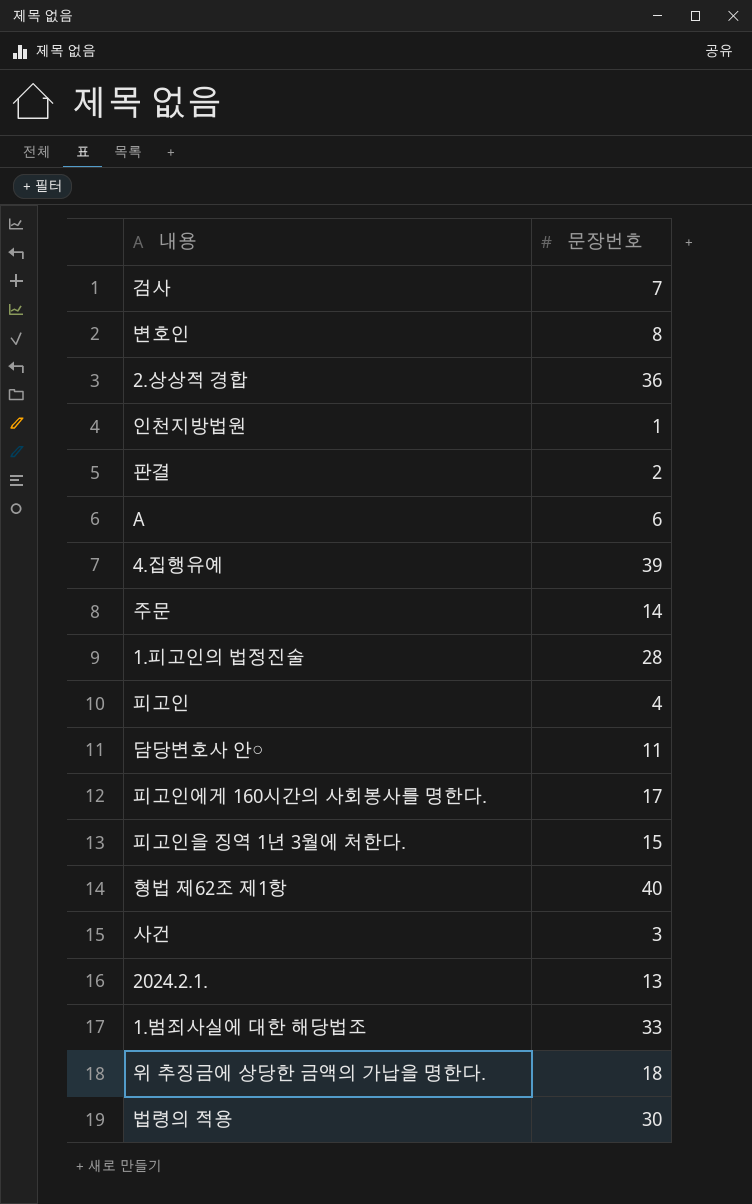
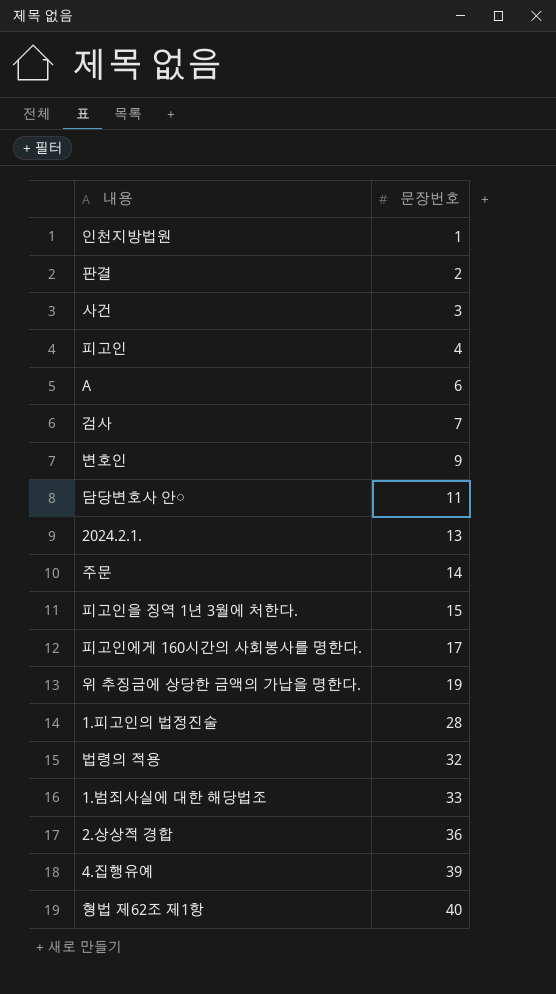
row order: none -> 문장번호 ascending
변호인 | 문장번호: 8 -> 9
위 추징금에 상당한 금액의 가납을 명한다. | 문장번호: 18 -> 19
법령의 적용 | 문장번호: 30 -> 32

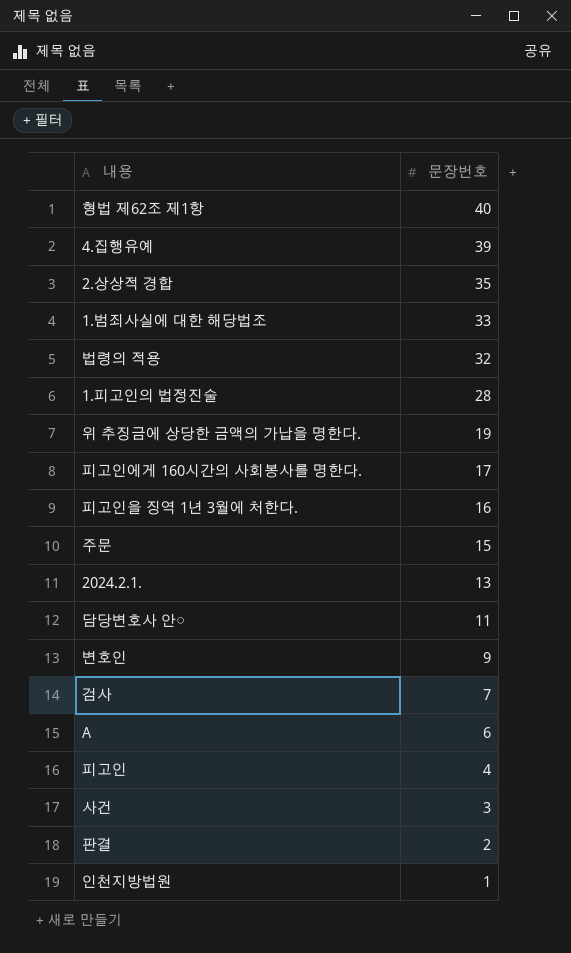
row order: 문장번호 ascending -> 문장번호 descending
2.상상적 경합 | 문장번호: 36 -> 35
피고인을 징역 1년 3월에 처한다. | 문장번호: 15 -> 16
주문 | 문장번호: 14 -> 15

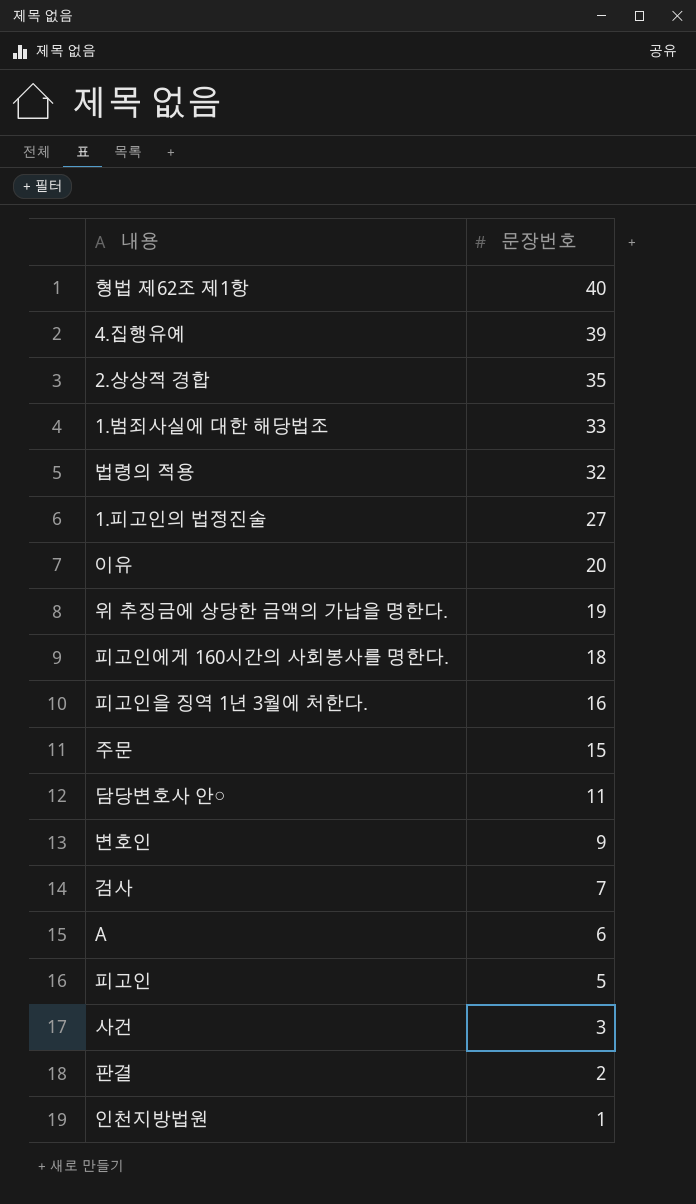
row 2024.2.1.: 13 -> none
1.피고인의 법정진술 | 문장번호: 28 -> 27
row 이유: none -> 20
피고인에게 160시간의 사회봉사를 명한다. | 문장번호: 17 -> 18
피고인 | 문장번호: 4 -> 5

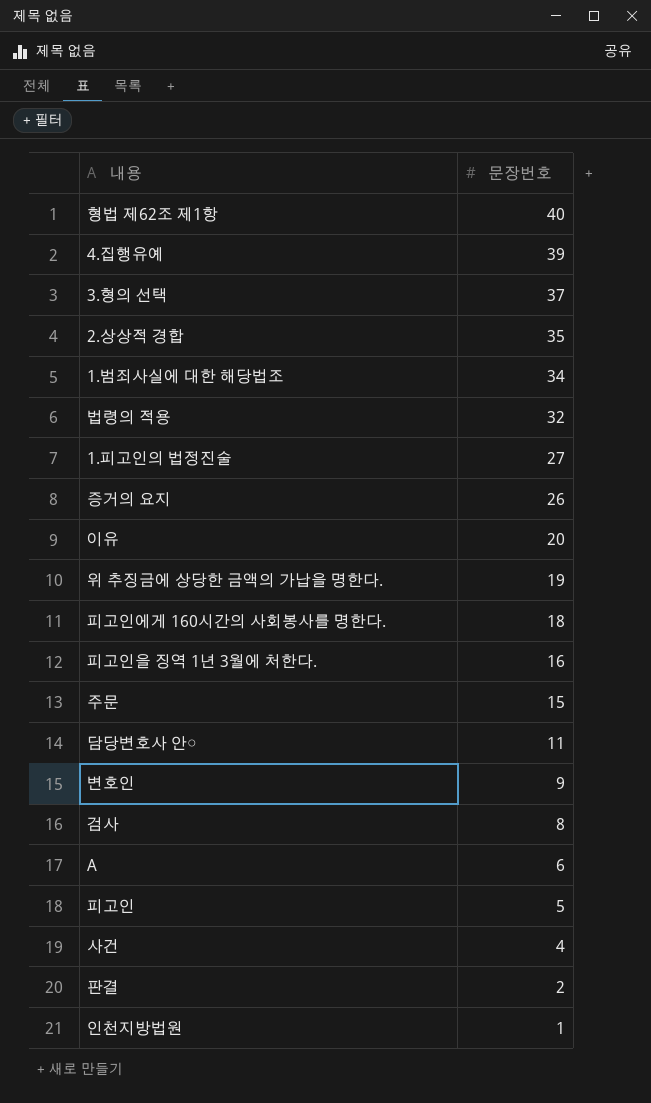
row 3.형의 선택: none -> 37
1.범죄사실에 대한 해당법조 | 문장번호: 33 -> 34
row 증거의 요지: none -> 26
검사 | 문장번호: 7 -> 8
사건 | 문장번호: 3 -> 4

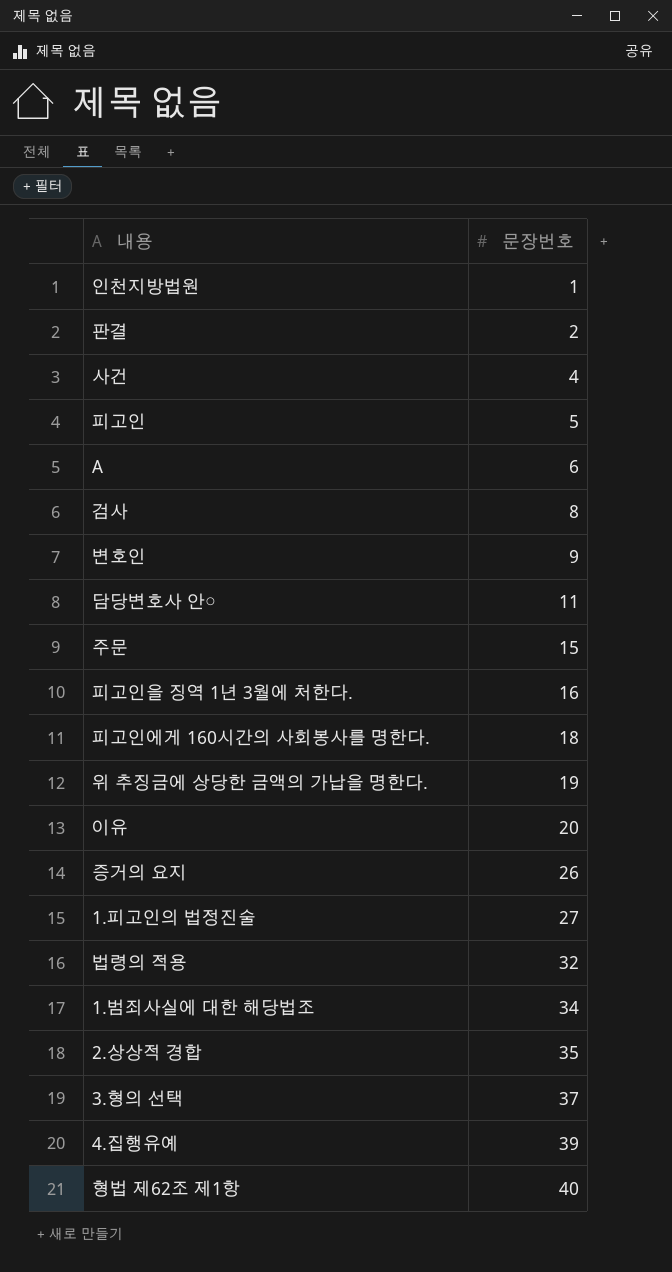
row order: 문장번호 descending -> 문장번호 ascending

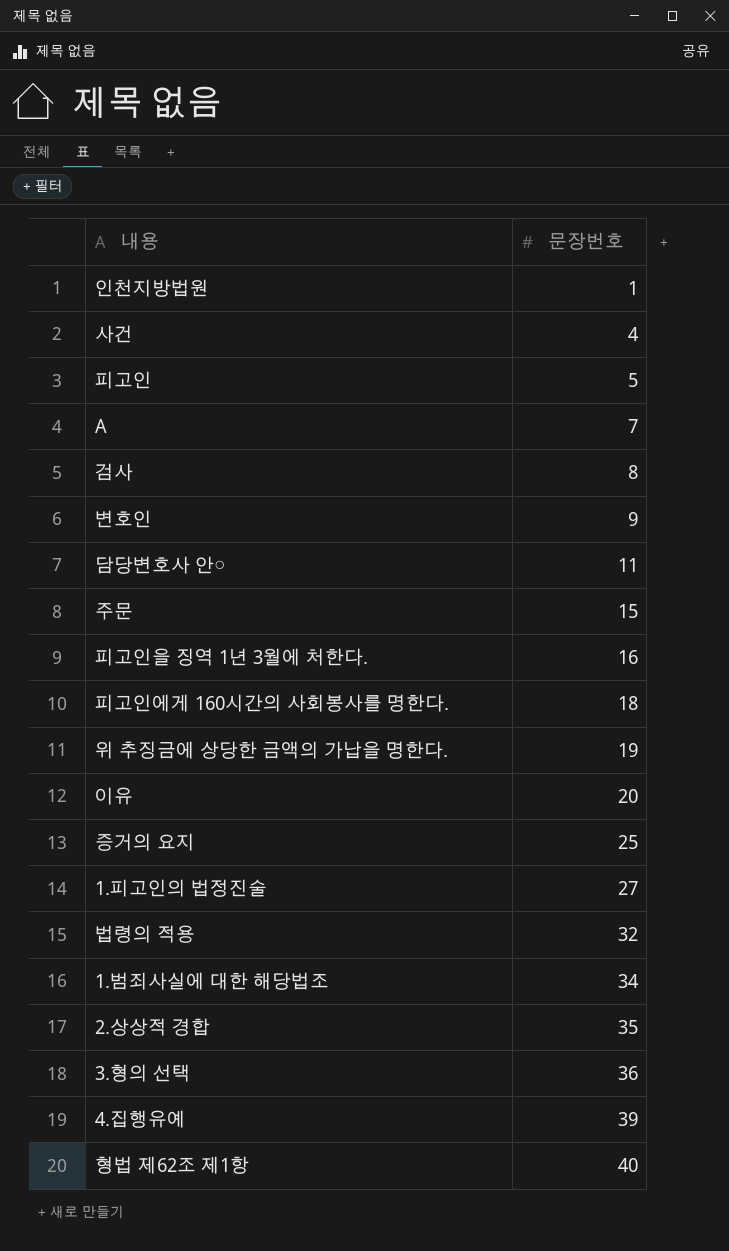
row 판결: 2 -> none
A | 문장번호: 6 -> 7
증거의 요지 | 문장번호: 26 -> 25
3.형의 선택 | 문장번호: 37 -> 36

